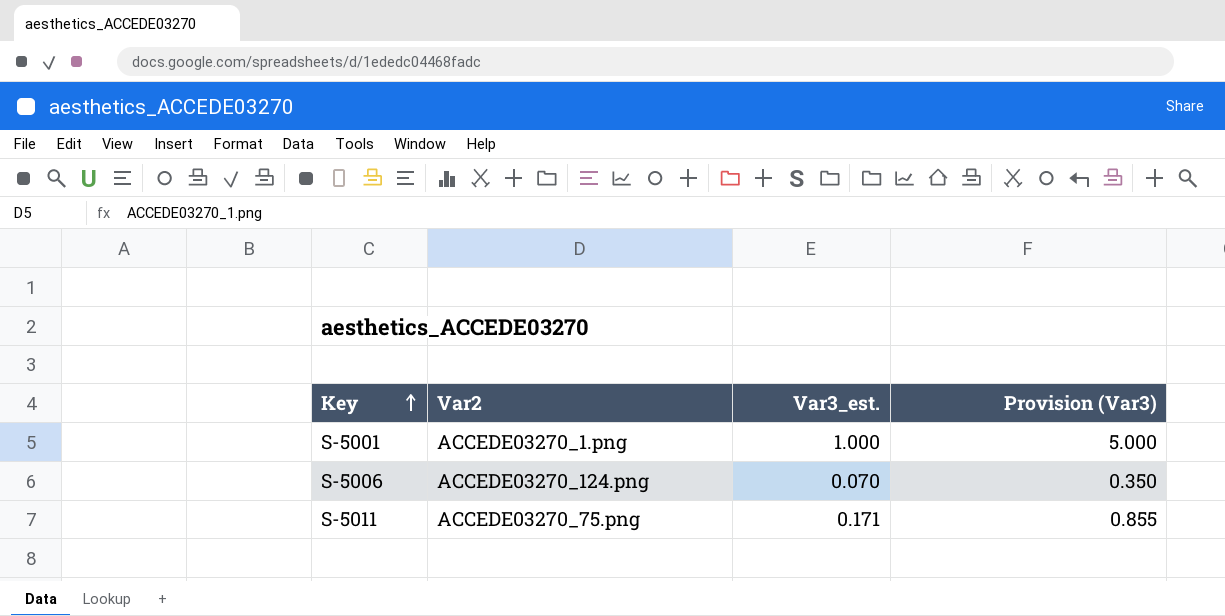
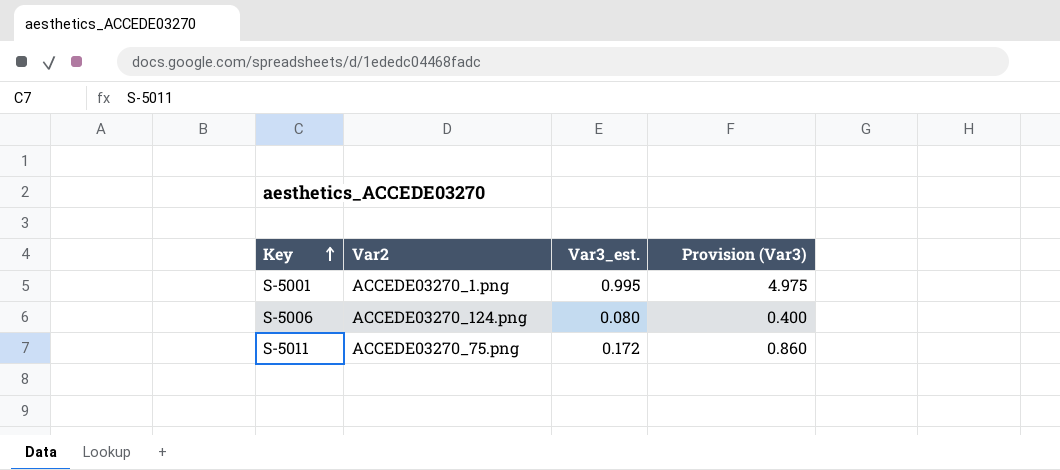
S-5001 | Var3_est.: 1.000 -> 0.995
S-5001 | Provision (Var3): 5.000 -> 4.975
S-5006 | Var3_est.: 0.070 -> 0.080
S-5006 | Provision (Var3): 0.350 -> 0.400
S-5011 | Var3_est.: 0.171 -> 0.172
S-5011 | Provision (Var3): 0.855 -> 0.860

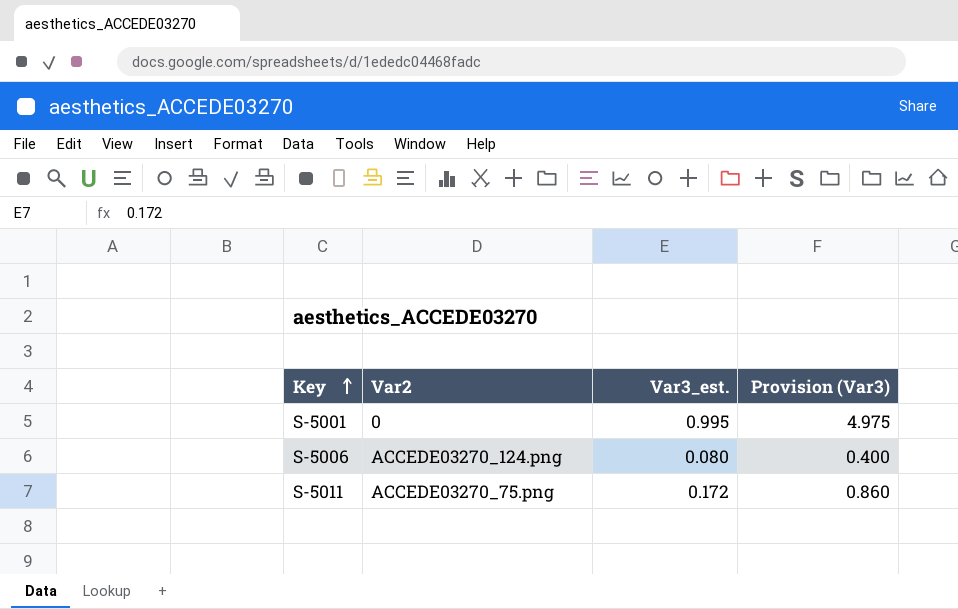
S-5001 | Var2: ACCEDE03270_1.png -> 0

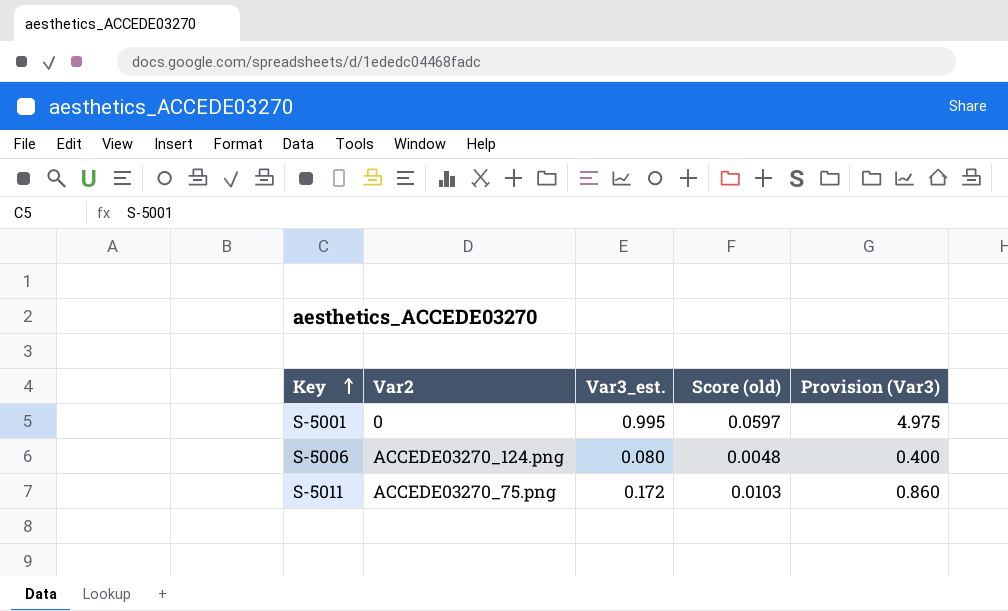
column Score (old) | formula: none -> [Var3_est.] * 0.06

